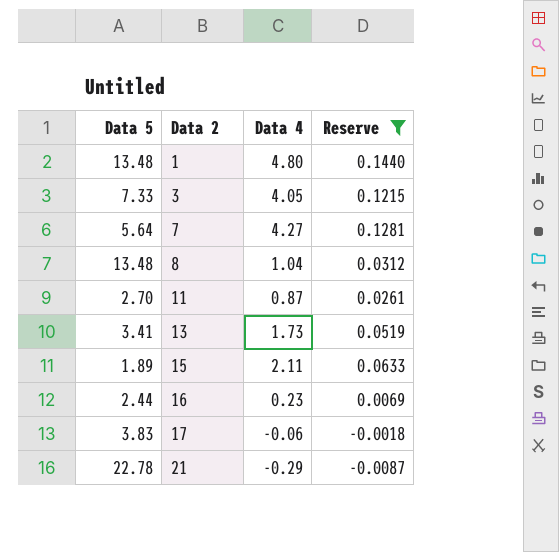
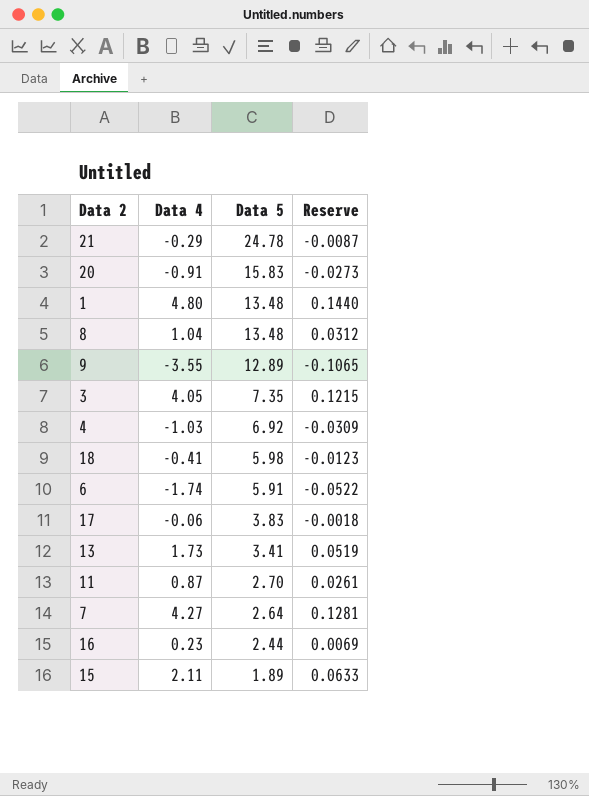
filter: Reserve >= -0.0087 -> none
row order: Data 2 ascending -> Data 5 descending
column Data 5 | position: 1 -> 3
21 | Data 5: 22.78 -> 24.78
3 | Data 5: 7.33 -> 7.35
7 | Data 5: 5.64 -> 2.64

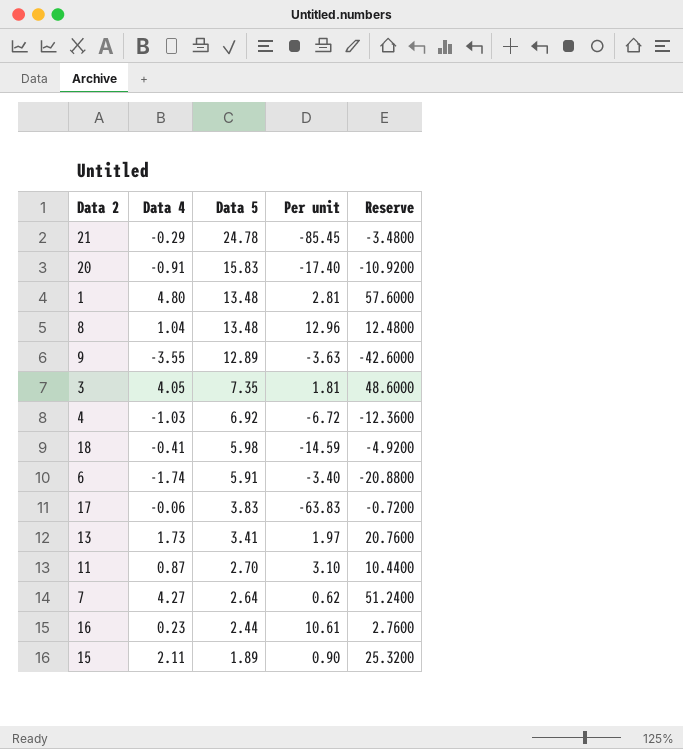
column Per unit | formula: none -> [Data 5] / [Data 4]
column Reserve | formula: [Data 4] * 0.03 -> [Data 4] * 12

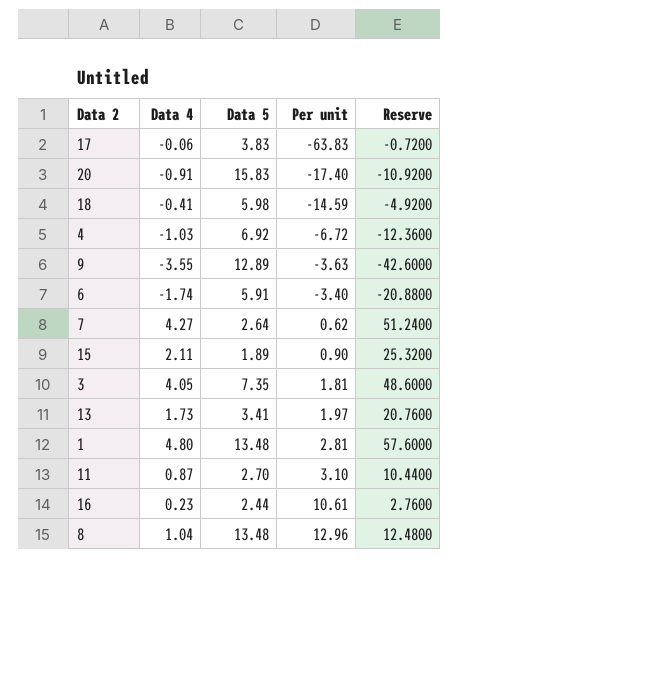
row order: Data 5 descending -> Per unit ascending
row 21: -0.29 | 24.78 | -85.45 | -3.4800 -> none

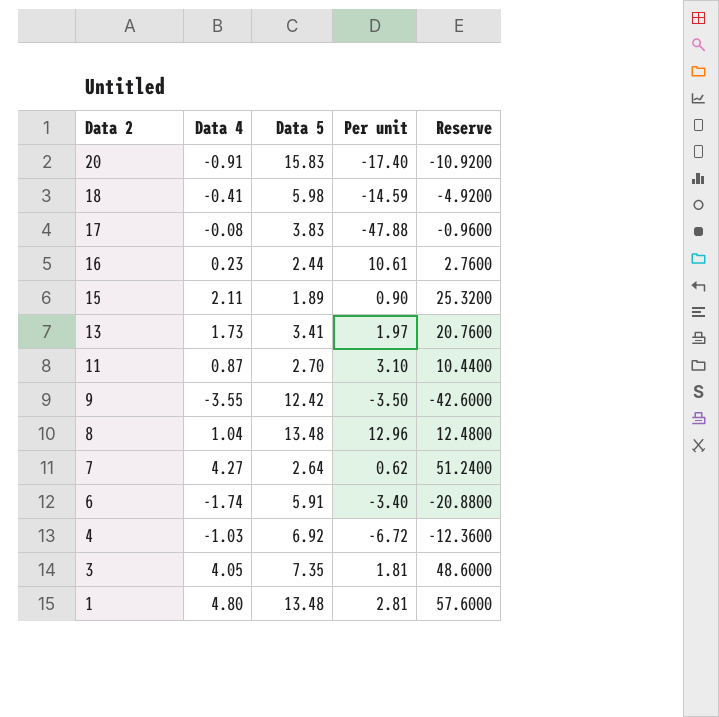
row order: Per unit ascending -> Data 2 descending
17 | Data 4: -0.06 -> -0.08
17 | Per unit: -63.83 -> -47.88
17 | Reserve: -0.7200 -> -0.9600
9 | Data 5: 12.89 -> 12.42
9 | Per unit: -3.63 -> -3.50

